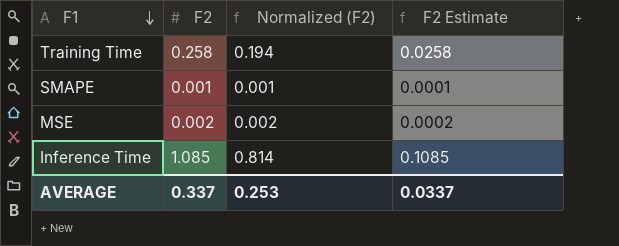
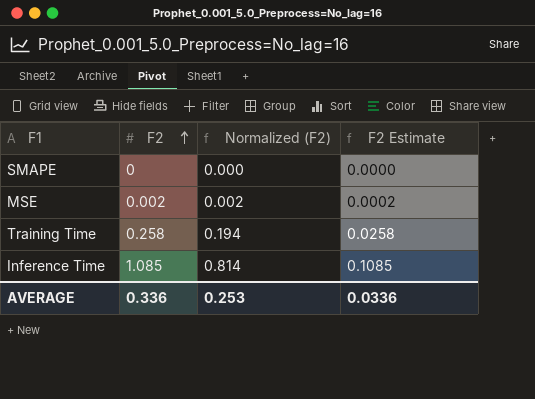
row order: F1 descending -> F2 ascending
SMAPE | F2: 0.001 -> 0
SMAPE | Normalized (F2): 0.001 -> 0.000
SMAPE | F2 Estimate: 0.0001 -> 0.0000
AVERAGE | F2: 0.337 -> 0.336
AVERAGE | F2 Estimate: 0.0337 -> 0.0336

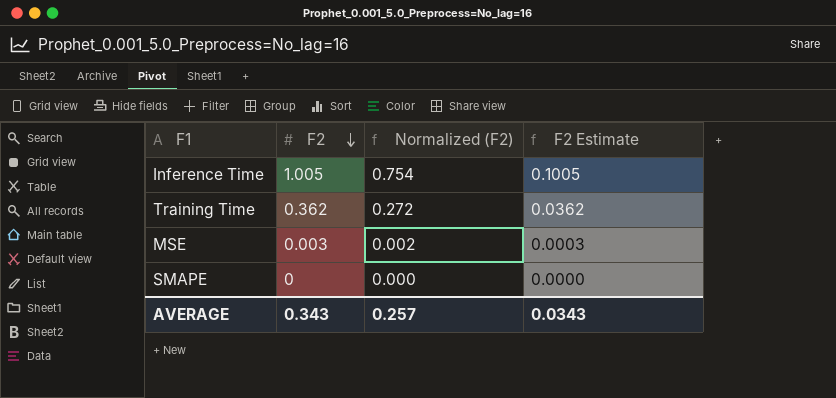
row order: F2 ascending -> F2 descending
Inference Time | F2: 1.085 -> 1.005
Inference Time | Normalized (F2): 0.814 -> 0.754
Inference Time | F2 Estimate: 0.1085 -> 0.1005
Training Time | F2: 0.258 -> 0.362
Training Time | Normalized (F2): 0.194 -> 0.272
Training Time | F2 Estimate: 0.0258 -> 0.0362
MSE | F2: 0.002 -> 0.003
MSE | F2 Estimate: 0.0002 -> 0.0003
AVERAGE | F2: 0.336 -> 0.343
AVERAGE | Normalized (F2): 0.253 -> 0.257
AVERAGE | F2 Estimate: 0.0336 -> 0.0343

